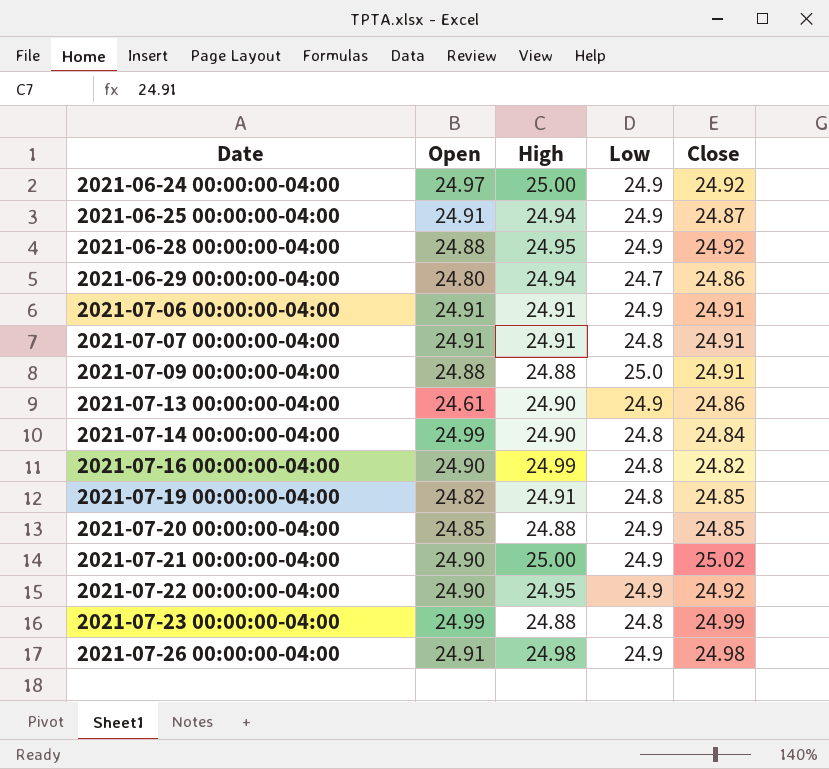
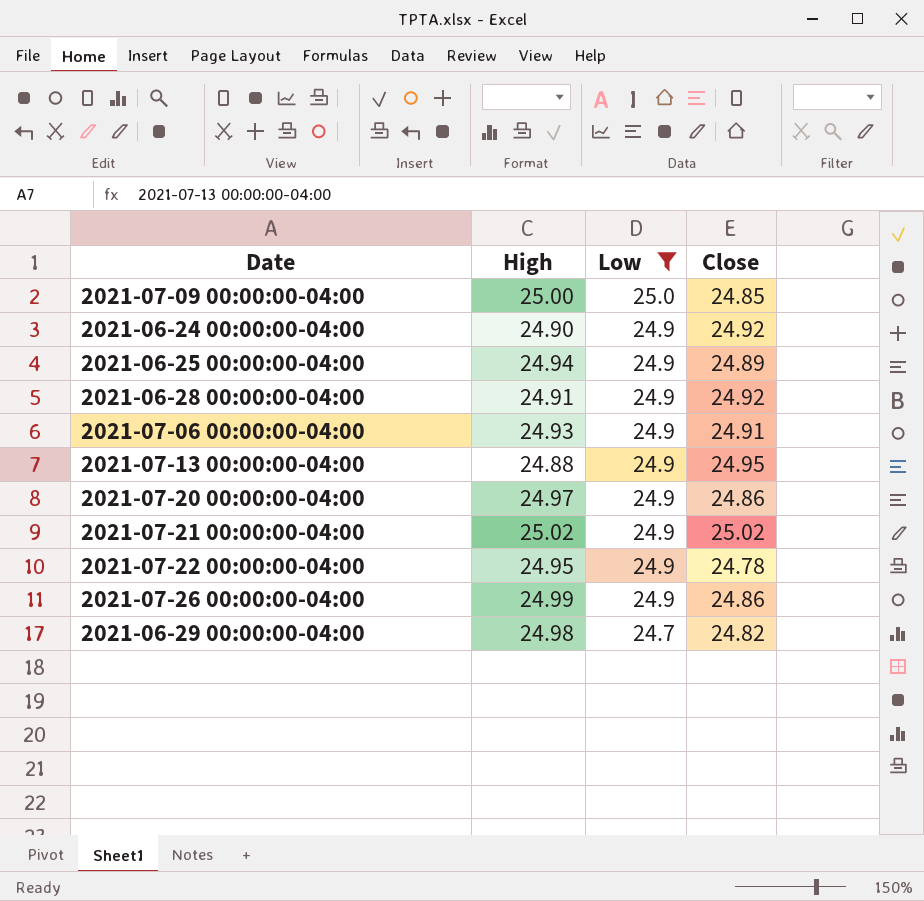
filter: none -> Low != 24.8
row order: Date ascending -> Low descending
column Open | position: 2 -> none
2021-07-09 00:00:00-04:00 | High: 24.88 -> 25.00
2021-07-09 00:00:00-04:00 | Close: 24.91 -> 24.85
2021-06-24 00:00:00-04:00 | High: 25.00 -> 24.90
2021-06-25 00:00:00-04:00 | Close: 24.87 -> 24.89
2021-06-28 00:00:00-04:00 | High: 24.95 -> 24.91
2021-07-06 00:00:00-04:00 | High: 24.91 -> 24.93
2021-07-13 00:00:00-04:00 | High: 24.90 -> 24.88
2021-07-13 00:00:00-04:00 | Close: 24.86 -> 24.95
2021-07-20 00:00:00-04:00 | High: 24.88 -> 24.97
2021-07-20 00:00:00-04:00 | Close: 24.85 -> 24.86
2021-07-21 00:00:00-04:00 | High: 25.00 -> 25.02
2021-07-22 00:00:00-04:00 | Close: 24.92 -> 24.78
2021-07-26 00:00:00-04:00 | High: 24.98 -> 24.99
2021-07-26 00:00:00-04:00 | Close: 24.98 -> 24.86
2021-06-29 00:00:00-04:00 | High: 24.94 -> 24.98
2021-06-29 00:00:00-04:00 | Close: 24.86 -> 24.82

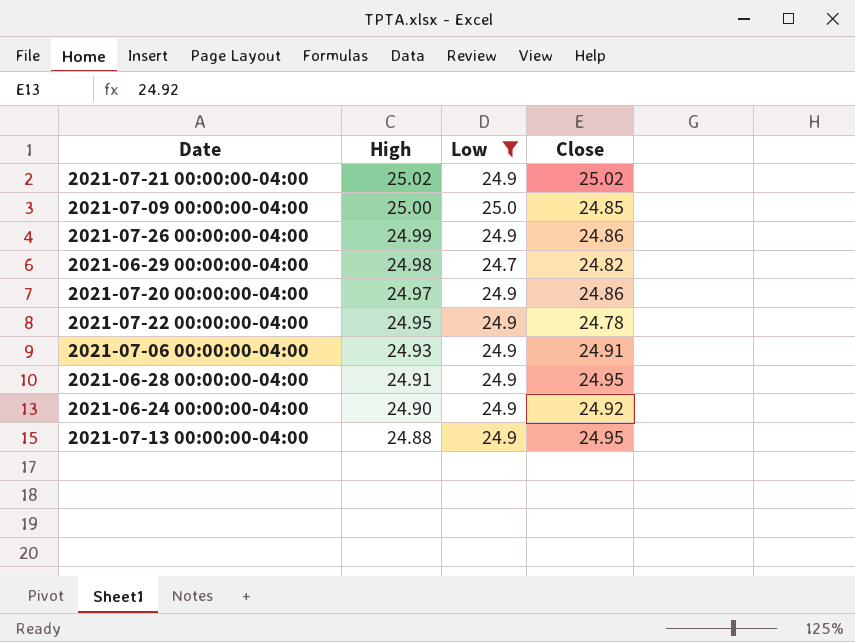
row order: Low descending -> High descending
row 2021-06-25 00:00:00-04:00: 24.94 | 24.9 | 24.89 -> none
2021-06-28 00:00:00-04:00 | Close: 24.92 -> 24.95

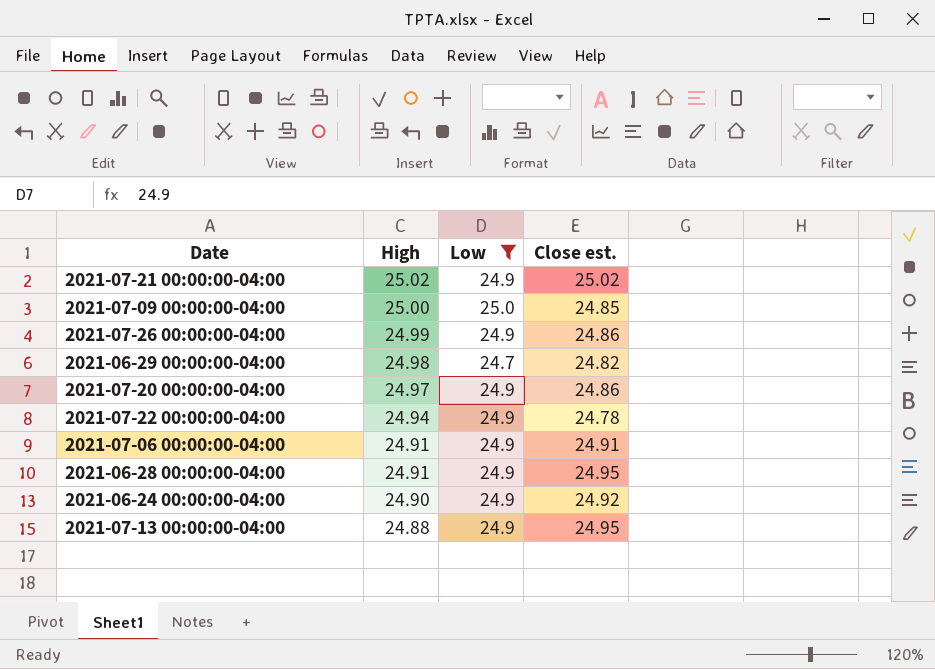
column name: Close -> Close est.
2021-07-22 00:00:00-04:00 | High: 24.95 -> 24.94
2021-07-06 00:00:00-04:00 | High: 24.93 -> 24.91

